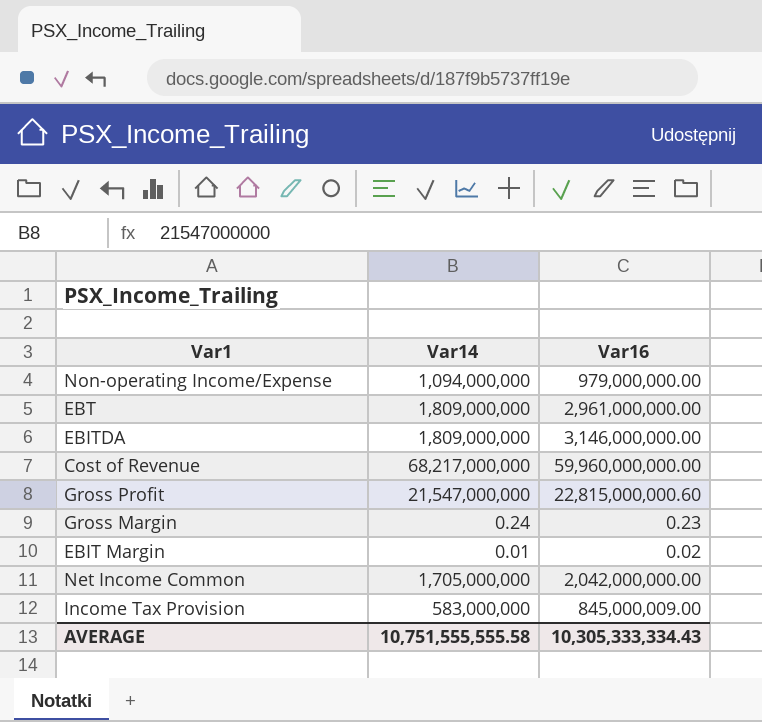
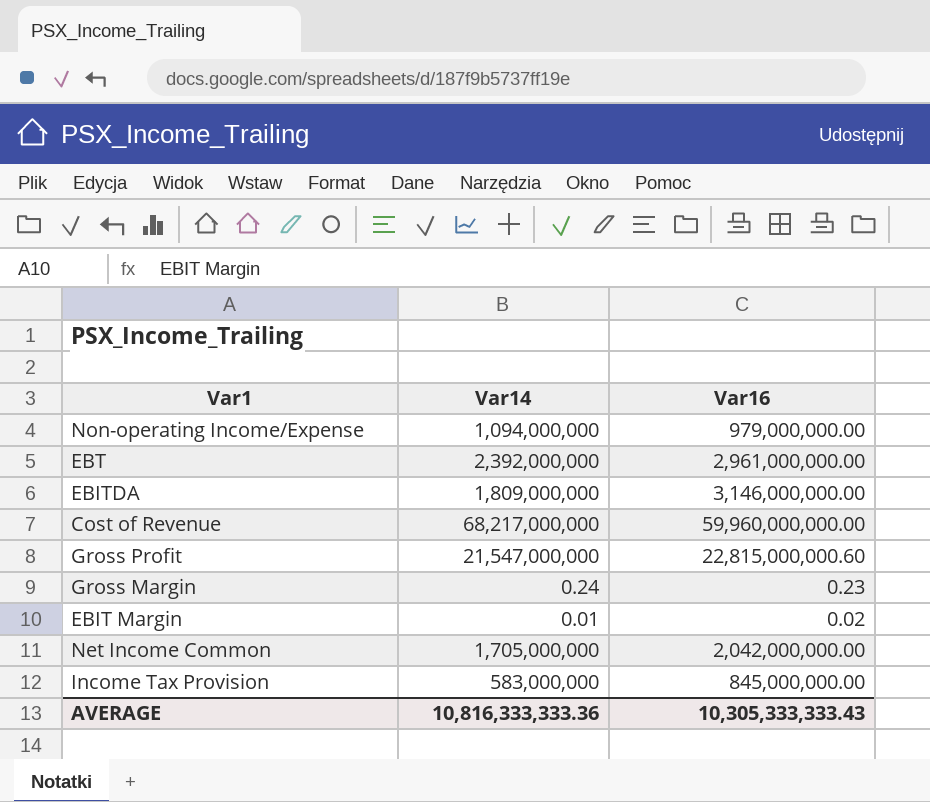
EBT | Var14: 1,809,000,000 -> 2,392,000,000
Income Tax Provision | Var16: 845,000,009.00 -> 845,000,000.00
AVERAGE | Var14: 10,751,555,555.58 -> 10,816,333,333.36
AVERAGE | Var16: 10,305,333,334.43 -> 10,305,333,333.43

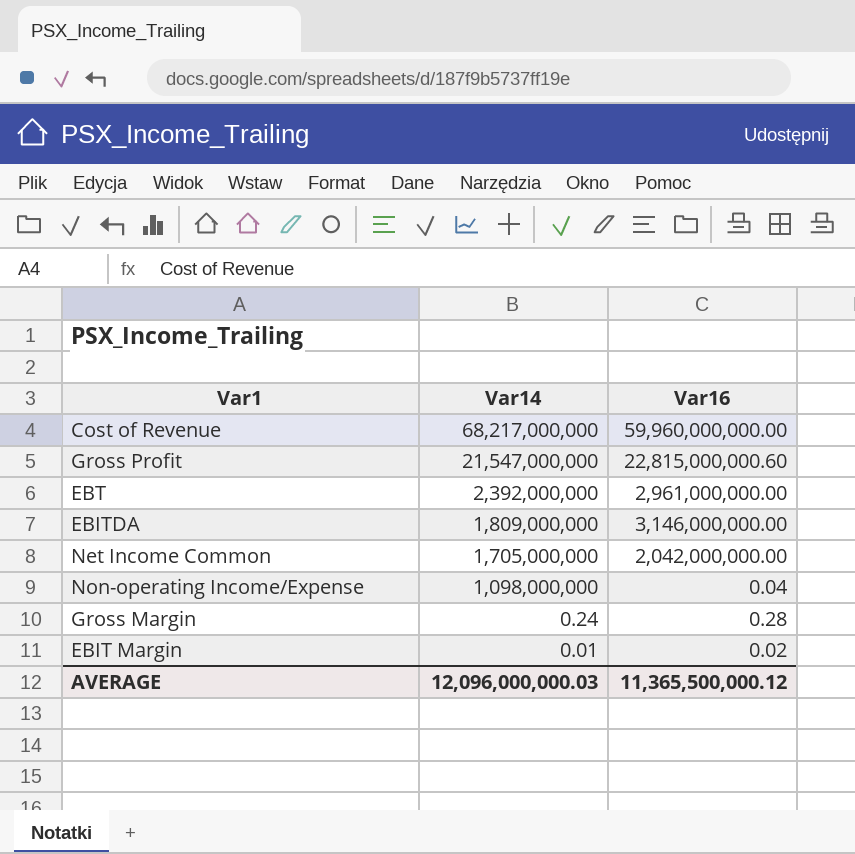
row order: none -> Var14 descending
row Income Tax Provision: 583,000,000 | 845,000,000.00 -> none
Non-operating Income/Expense | Var14: 1,094,000,000 -> 1,098,000,000
Non-operating Income/Expense | Var16: 979,000,000.00 -> 0.04
Gross Margin | Var16: 0.23 -> 0.28
AVERAGE | Var14: 10,816,333,333.36 -> 12,096,000,000.03
AVERAGE | Var16: 10,305,333,333.43 -> 11,365,500,000.12

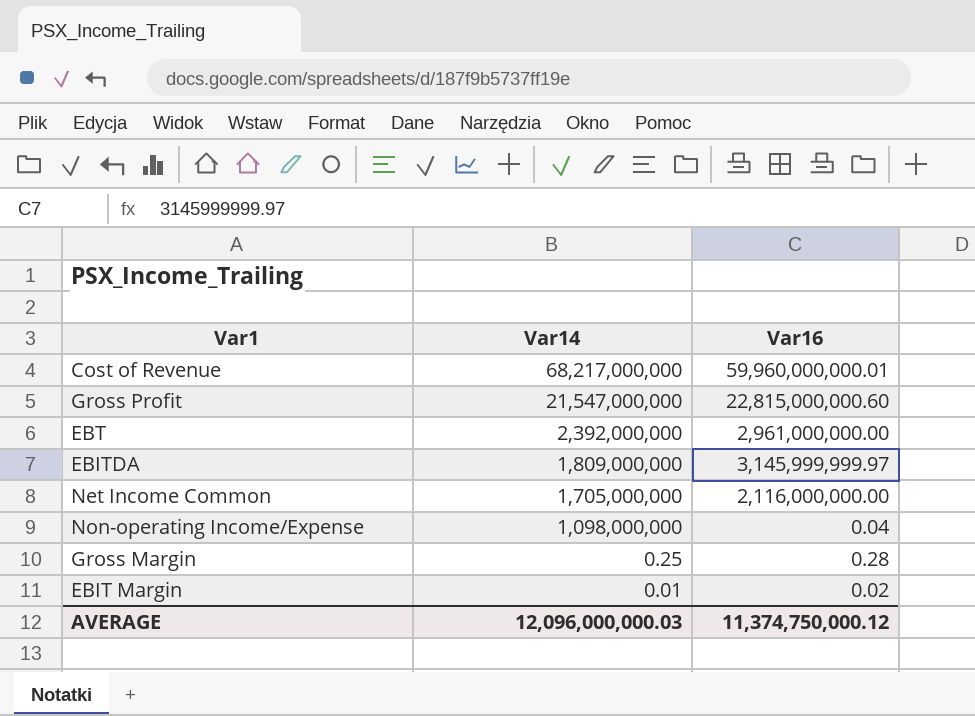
Cost of Revenue | Var16: 59,960,000,000.00 -> 59,960,000,000.01
EBITDA | Var16: 3,146,000,000.00 -> 3,145,999,999.97
Net Income Common | Var16: 2,042,000,000.00 -> 2,116,000,000.00
Gross Margin | Var14: 0.24 -> 0.25
AVERAGE | Var16: 11,365,500,000.12 -> 11,374,750,000.12

